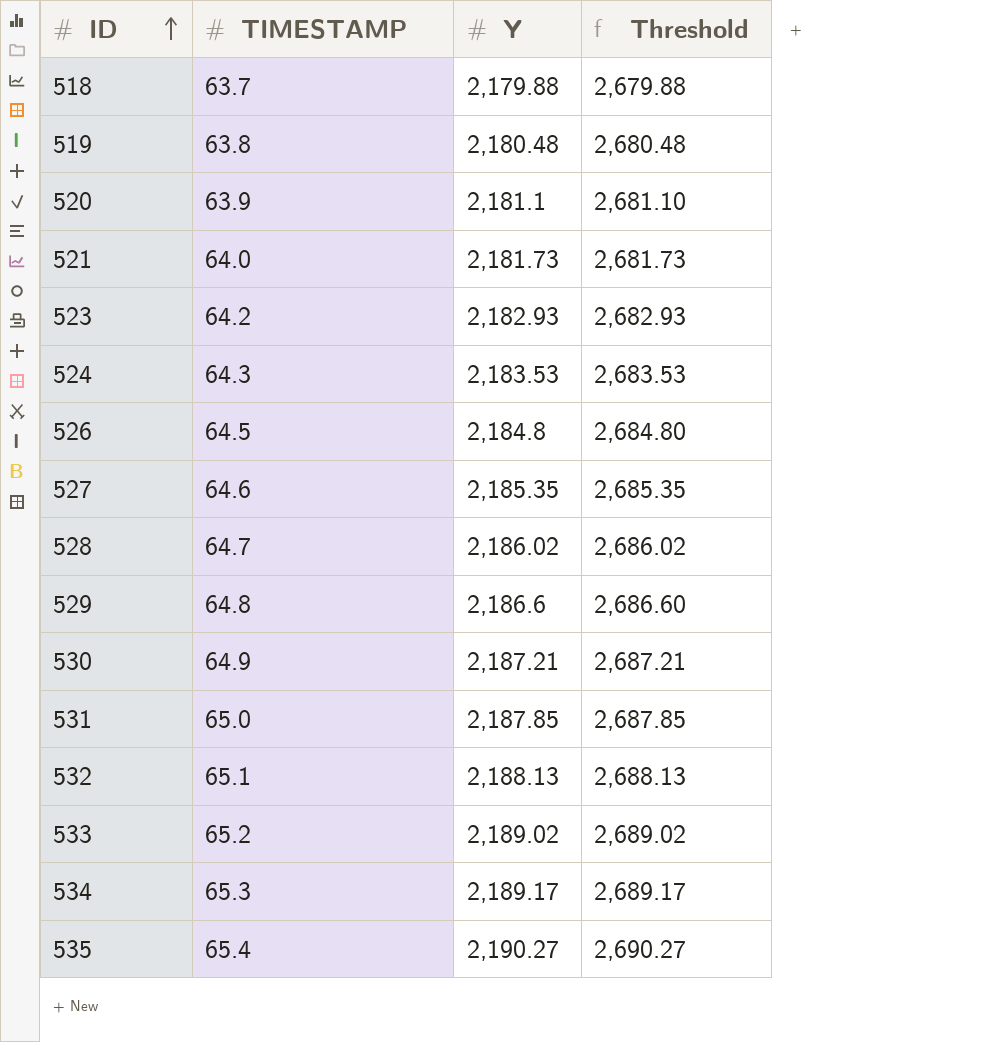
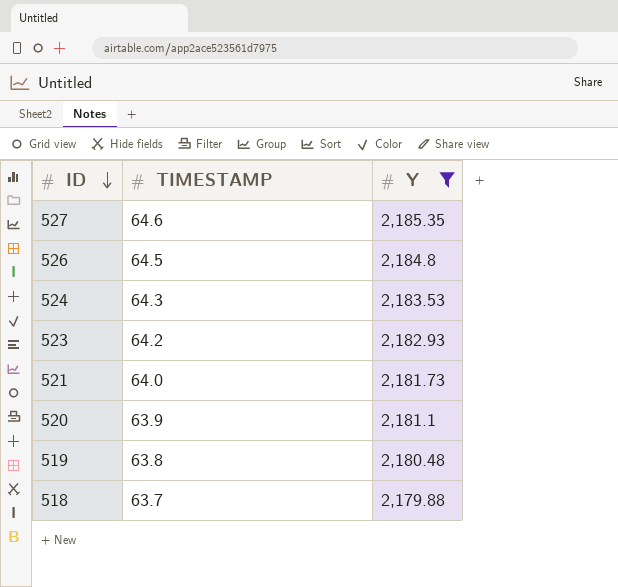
filter: none -> Y <= 2,185.35
row order: ID ascending -> ID descending
column Threshold | formula: [Y] + 500 -> none

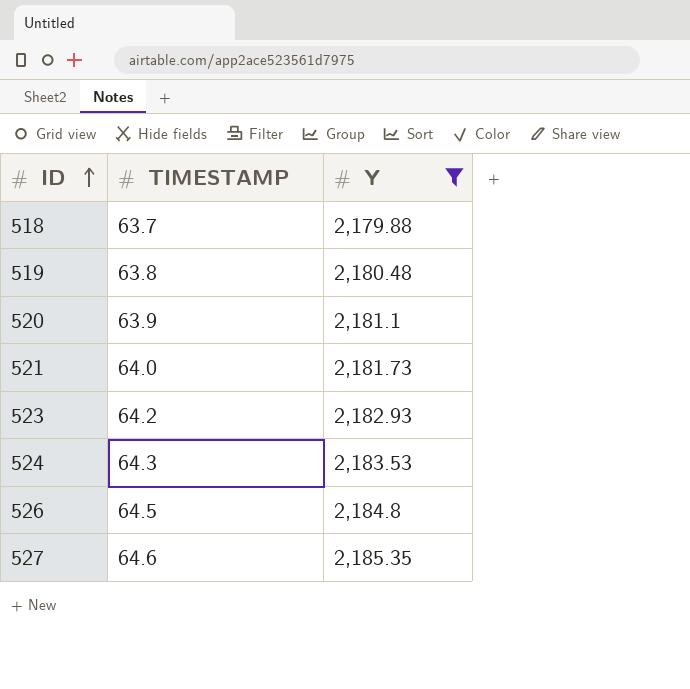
row order: ID descending -> ID ascending

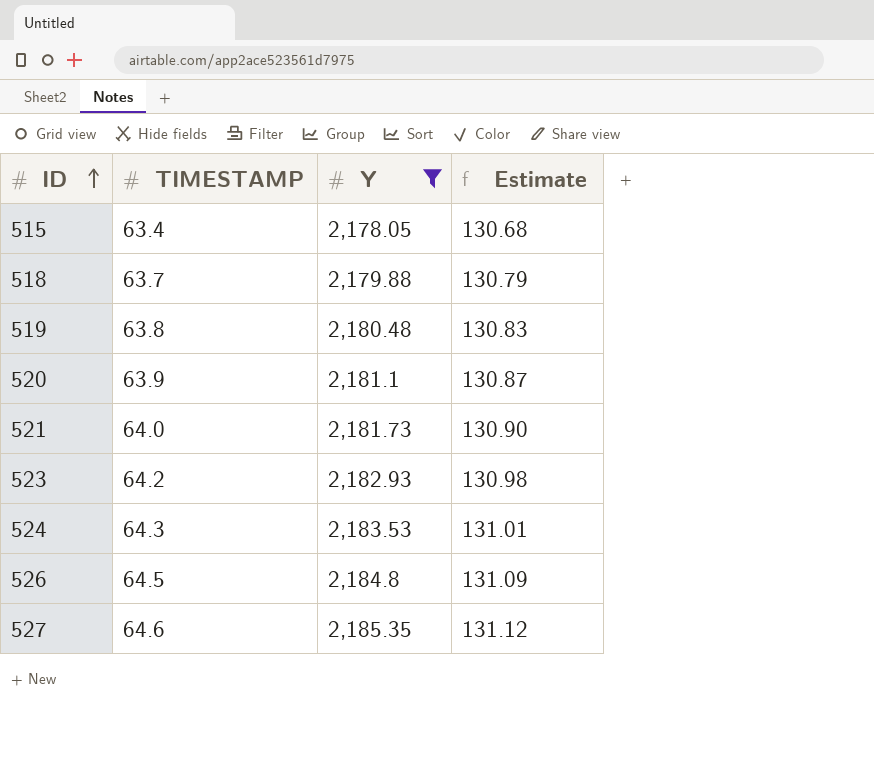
column Estimate | formula: none -> [Y] * 0.06
row 515: none -> 63.4 | 2,178.05 | 130.68

